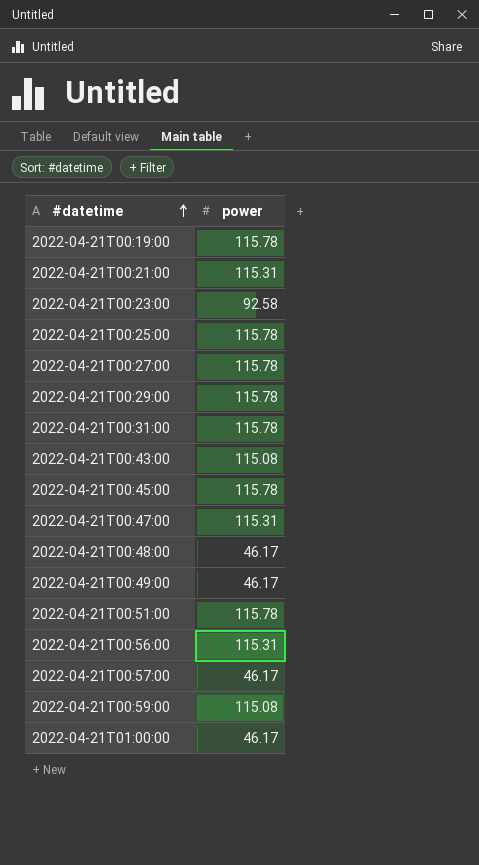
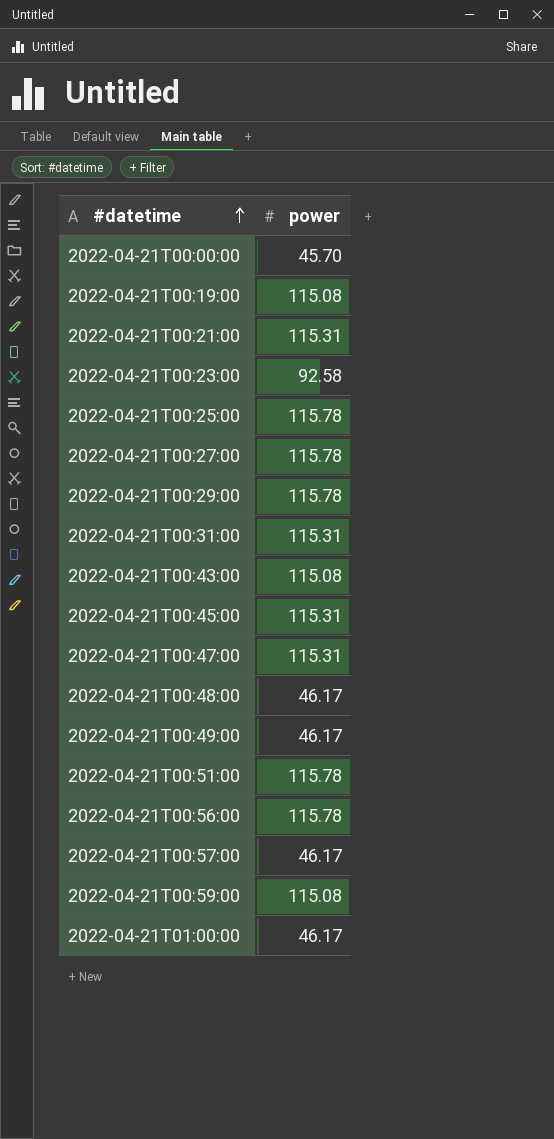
row 2022-04-21T00:00:00: none -> 45.70
2022-04-21T00:19:00 | power: 115.78 -> 115.08
2022-04-21T00:31:00 | power: 115.78 -> 115.31
2022-04-21T00:45:00 | power: 115.78 -> 115.31
2022-04-21T00:56:00 | power: 115.31 -> 115.78

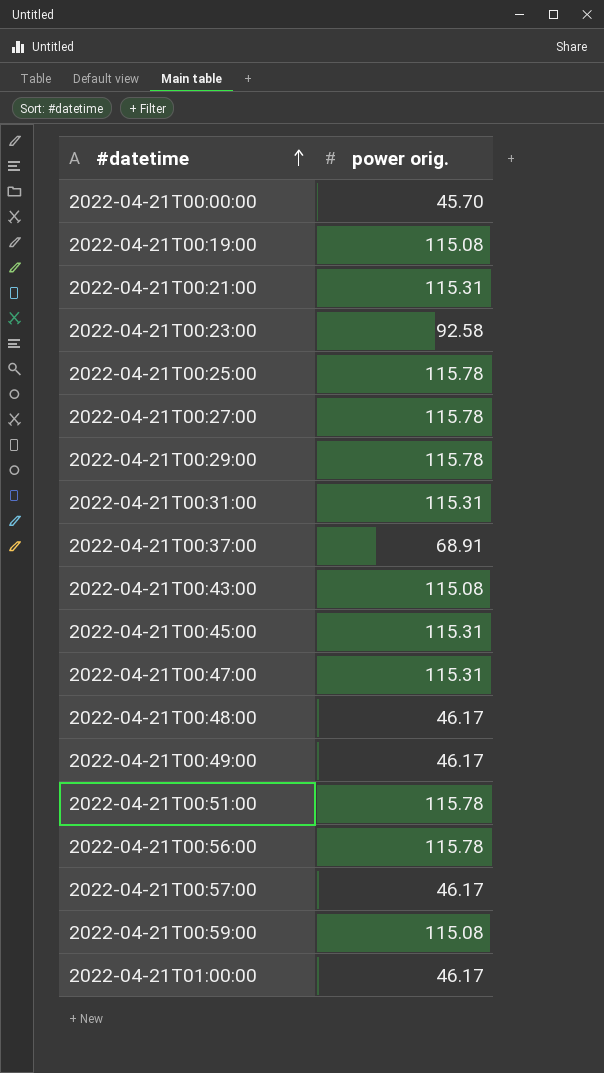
column name: power -> power orig.
row 2022-04-21T00:37:00: none -> 68.91

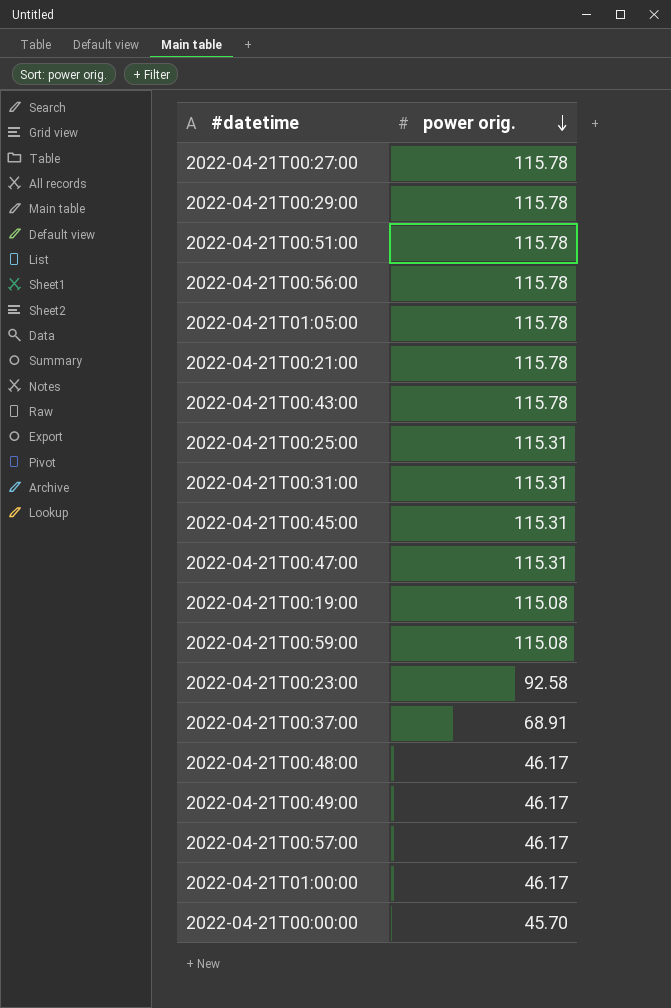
row order: #datetime ascending -> power orig. descending
row 2022-04-21T01:05:00: none -> 115.78
2022-04-21T00:21:00 | power orig.: 115.31 -> 115.78
2022-04-21T00:43:00 | power orig.: 115.08 -> 115.78
2022-04-21T00:25:00 | power orig.: 115.78 -> 115.31

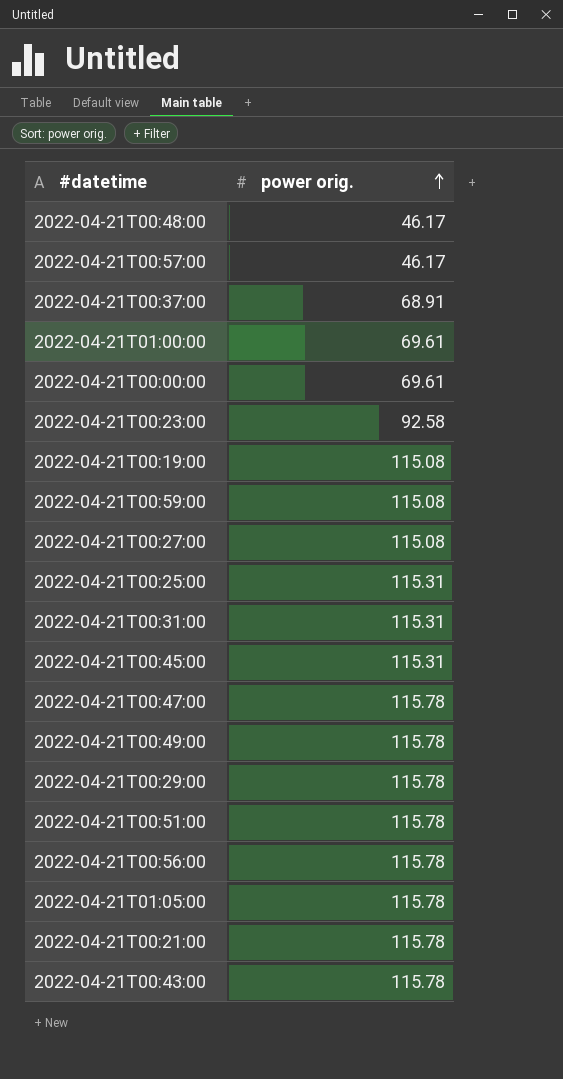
row order: power orig. descending -> power orig. ascending
2022-04-21T01:00:00 | power orig.: 46.17 -> 69.61
2022-04-21T00:00:00 | power orig.: 45.70 -> 69.61
2022-04-21T00:27:00 | power orig.: 115.78 -> 115.08
2022-04-21T00:47:00 | power orig.: 115.31 -> 115.78
2022-04-21T00:49:00 | power orig.: 46.17 -> 115.78

